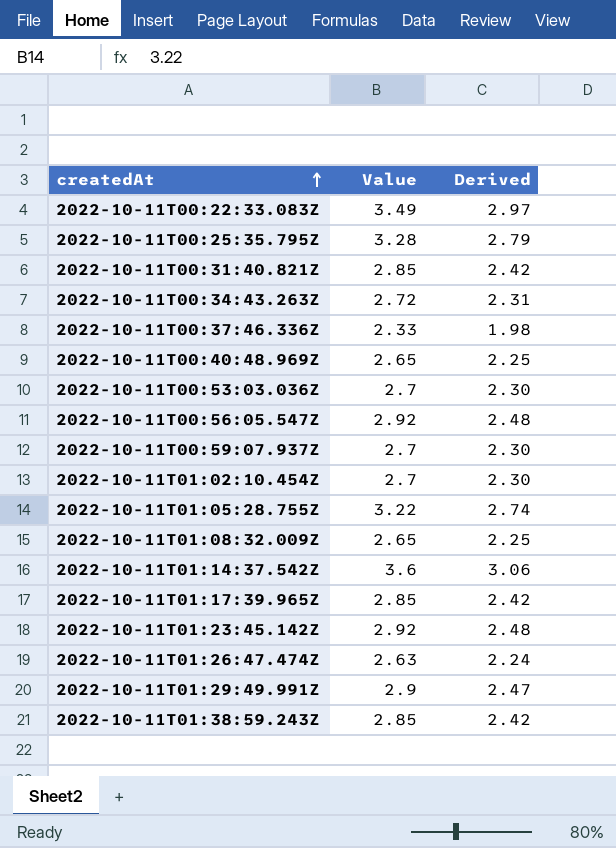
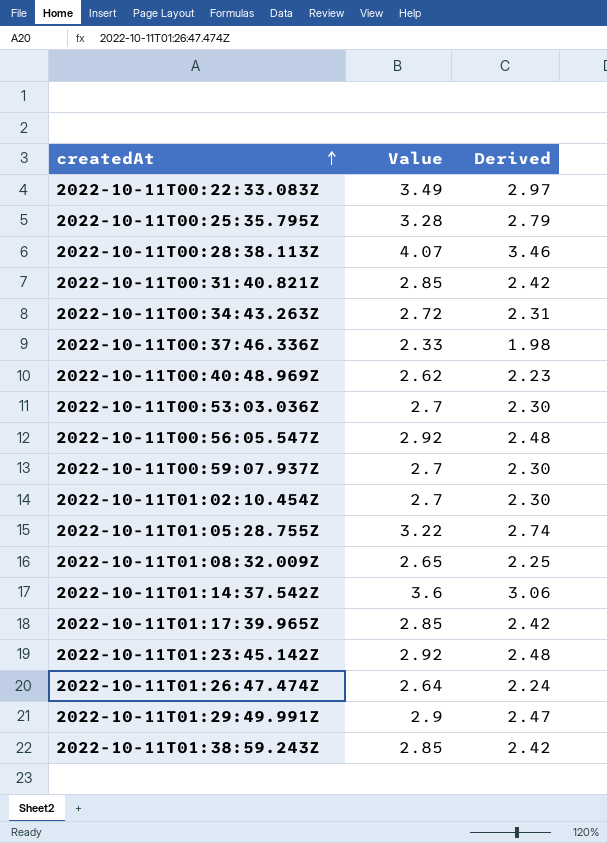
row 2022-10-11T00:28:38.113Z: none -> 4.07 | 3.46
2022-10-11T00:40:48.969Z | Value: 2.65 -> 2.62
2022-10-11T00:40:48.969Z | Derived: 2.25 -> 2.23
2022-10-11T01:26:47.474Z | Value: 2.63 -> 2.64

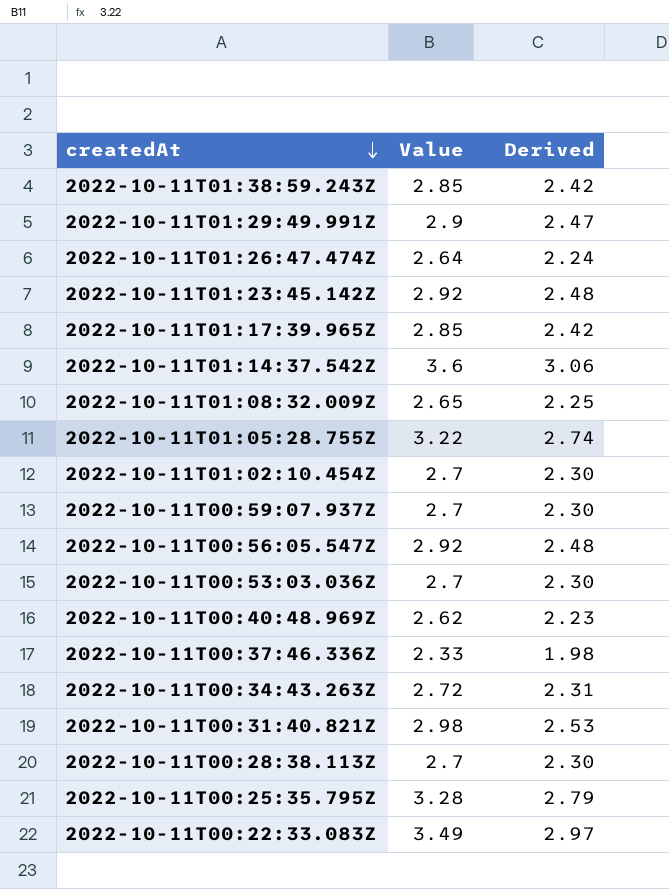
row order: createdAt ascending -> createdAt descending
2022-10-11T00:31:40.821Z | Value: 2.85 -> 2.98
2022-10-11T00:31:40.821Z | Derived: 2.42 -> 2.53
2022-10-11T00:28:38.113Z | Value: 4.07 -> 2.7
2022-10-11T00:28:38.113Z | Derived: 3.46 -> 2.30

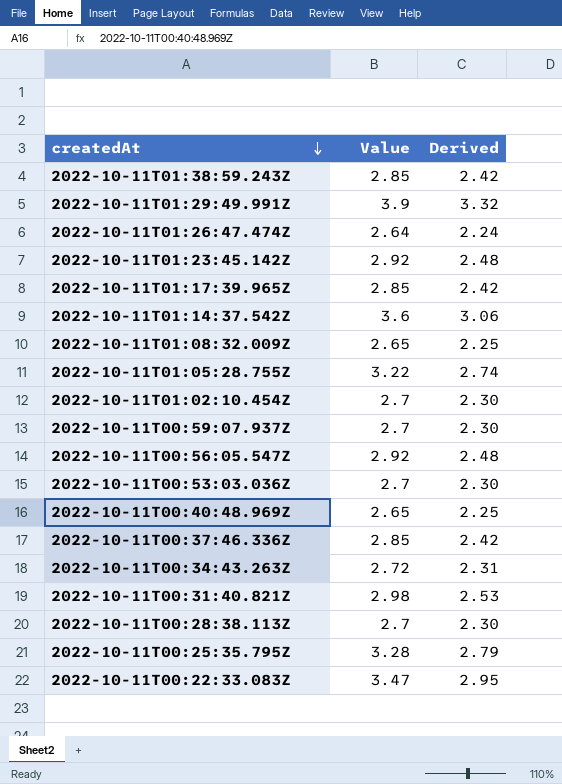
2022-10-11T01:29:49.991Z | Value: 2.9 -> 3.9
2022-10-11T01:29:49.991Z | Derived: 2.47 -> 3.32
2022-10-11T00:40:48.969Z | Value: 2.62 -> 2.65
2022-10-11T00:40:48.969Z | Derived: 2.23 -> 2.25
2022-10-11T00:37:46.336Z | Value: 2.33 -> 2.85
2022-10-11T00:37:46.336Z | Derived: 1.98 -> 2.42
2022-10-11T00:22:33.083Z | Value: 3.49 -> 3.47
2022-10-11T00:22:33.083Z | Derived: 2.97 -> 2.95

